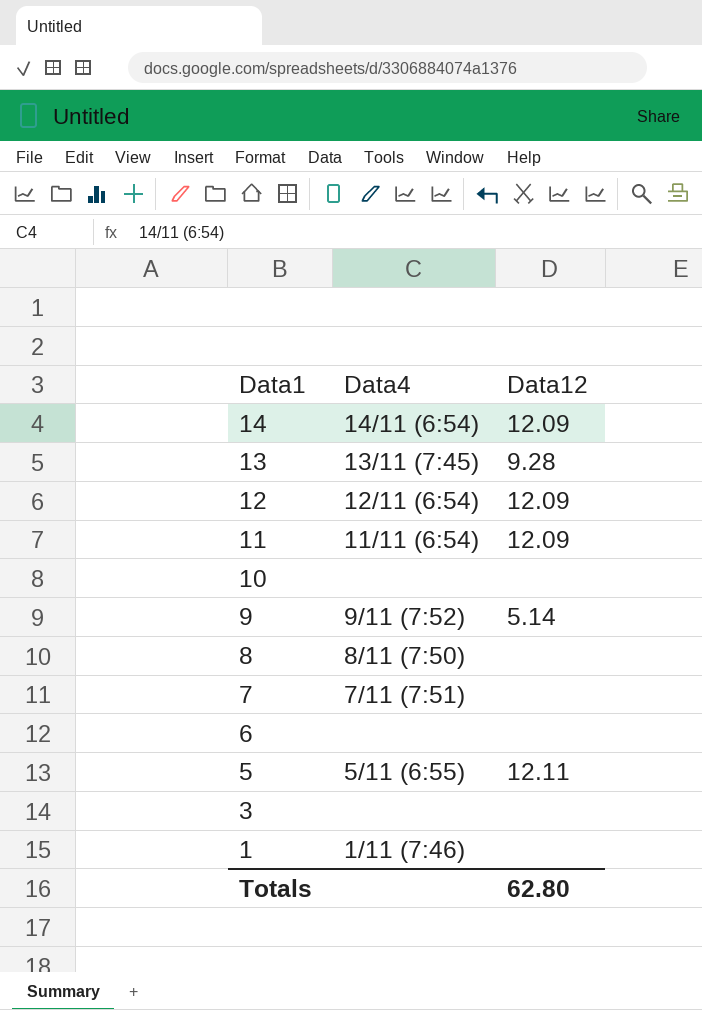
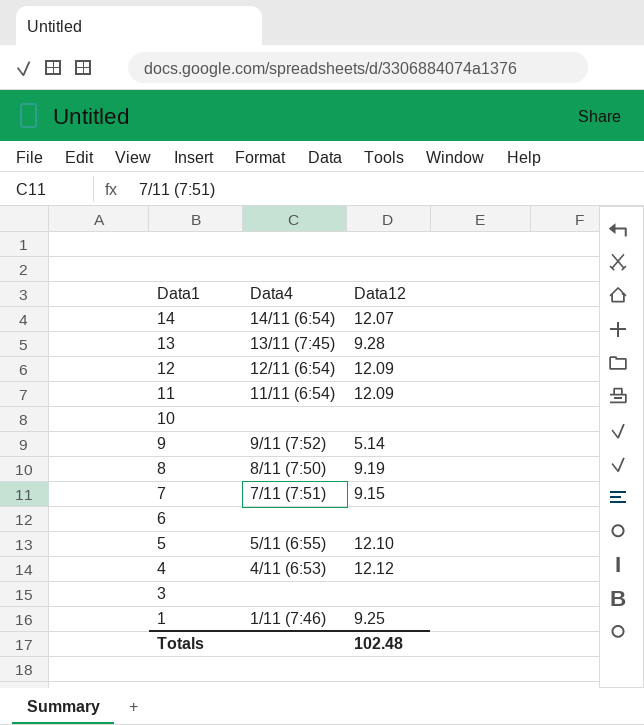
14 | Data12: 12.09 -> 12.07
8 | Data12: none -> 9.19
7 | Data12: none -> 9.15
5 | Data12: 12.11 -> 12.10
row 4: none -> 4/11 (6:53) | 12.12
1 | Data12: none -> 9.25
Totals | Data12: 62.80 -> 102.48

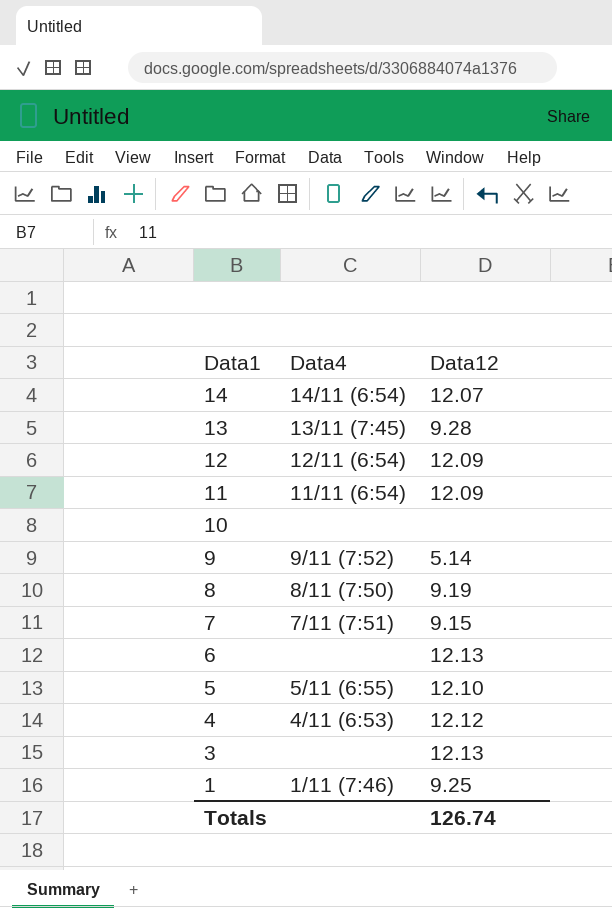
6 | Data12: none -> 12.13
3 | Data12: none -> 12.13
Totals | Data12: 102.48 -> 126.74

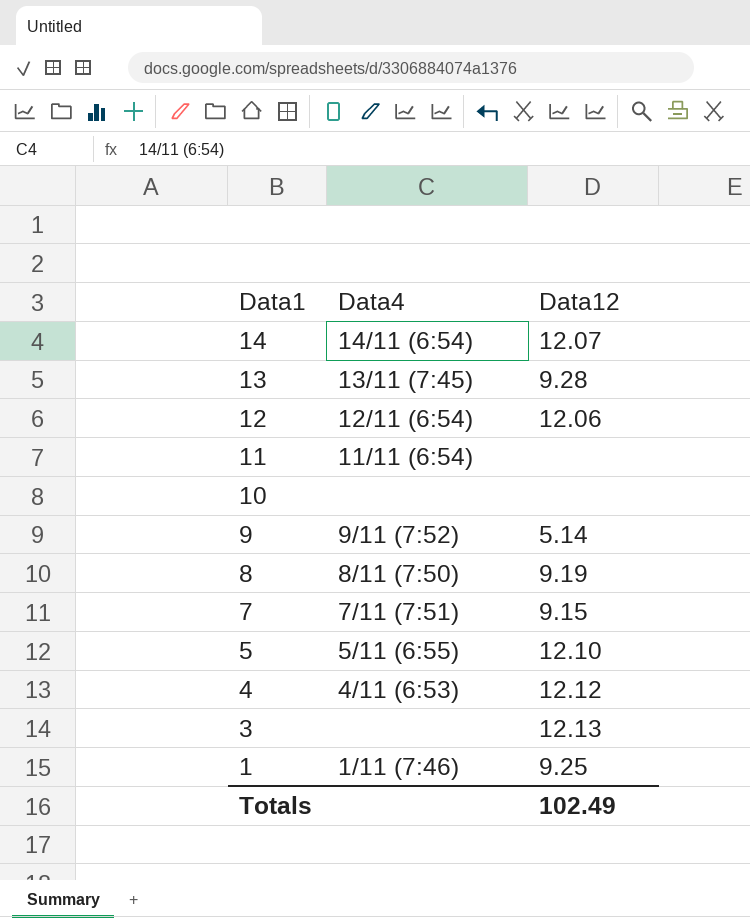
row 6: none | 12.13 -> none
12 | Data12: 12.09 -> 12.06
11 | Data12: 12.09 -> none
Totals | Data12: 126.74 -> 102.49

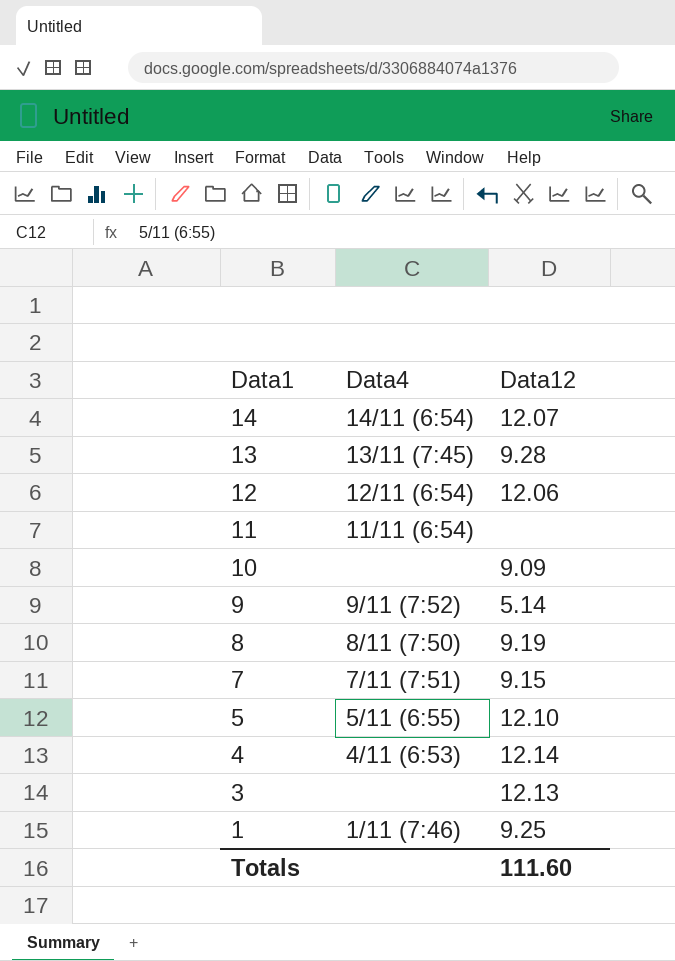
10 | Data12: none -> 9.09
4 | Data12: 12.12 -> 12.14
Totals | Data12: 102.49 -> 111.60

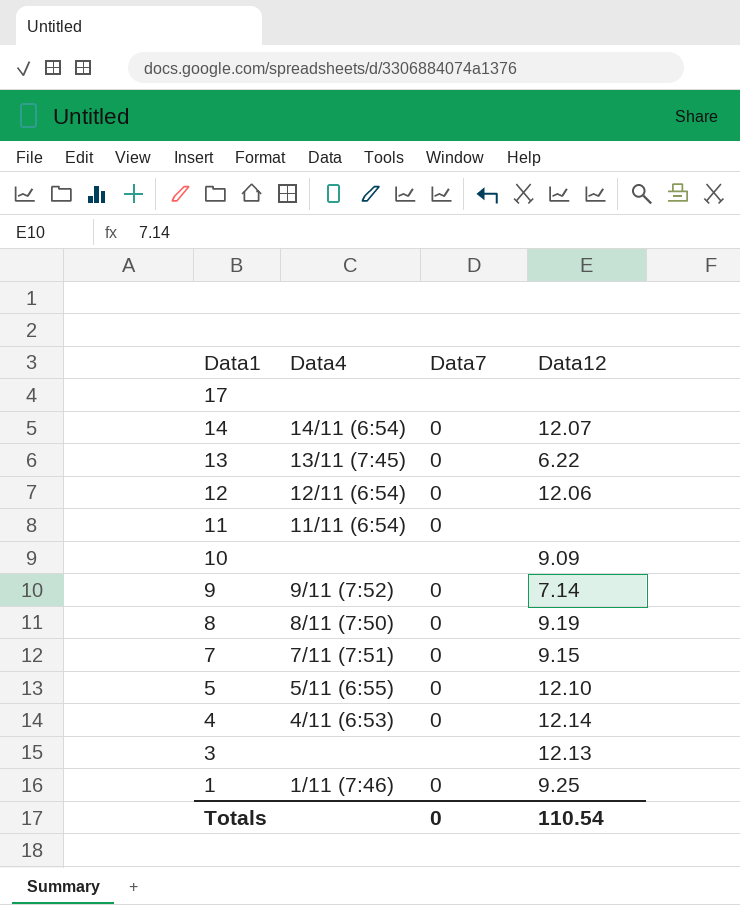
column Data7 | position: none -> 3
row 17: none -> none | none | none
13 | Data12: 9.28 -> 6.22
9 | Data12: 5.14 -> 7.14
Totals | Data12: 111.60 -> 110.54

